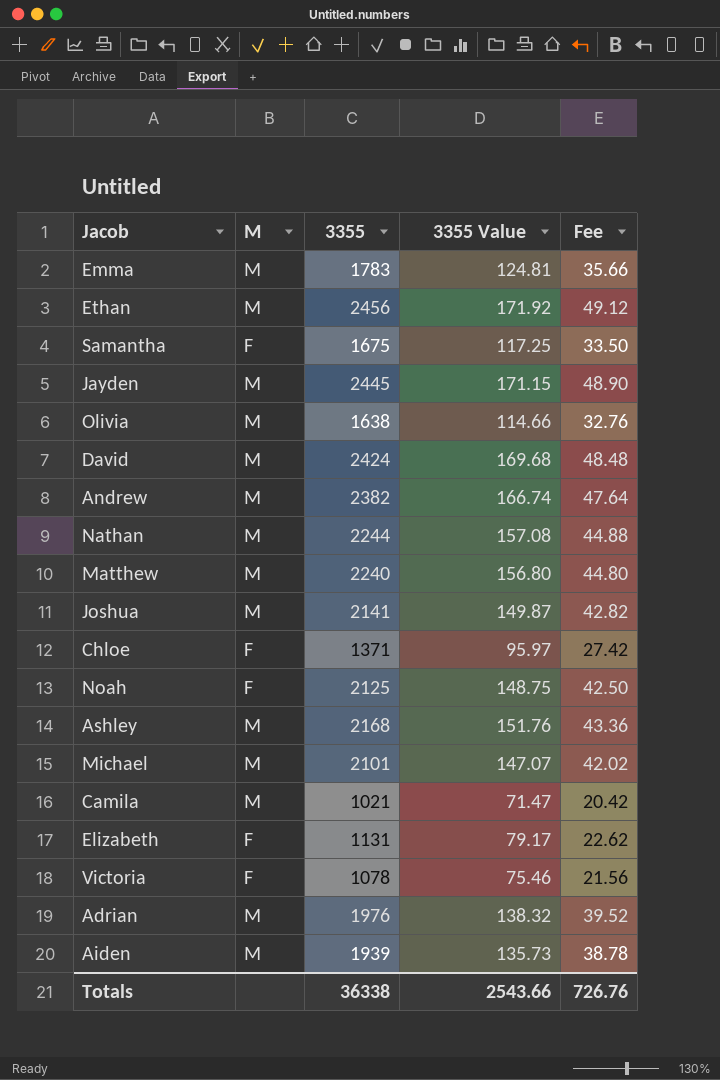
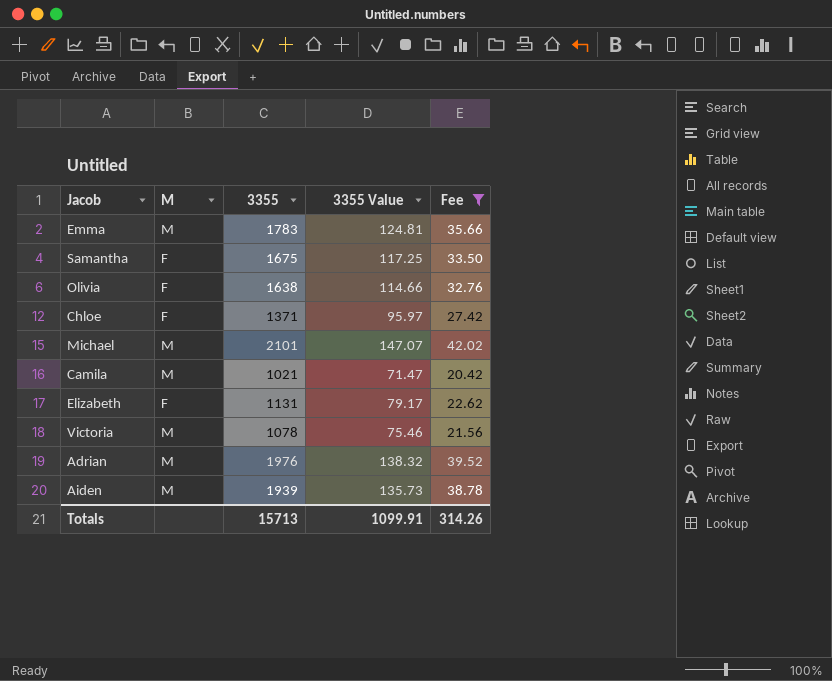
filter: none -> Fee <= 42.02
Olivia | M: M -> F
Victoria | M: F -> M
Totals | 3355: 36338 -> 15713
Totals | 3355 Value: 2543.66 -> 1099.91
Totals | Fee: 726.76 -> 314.26

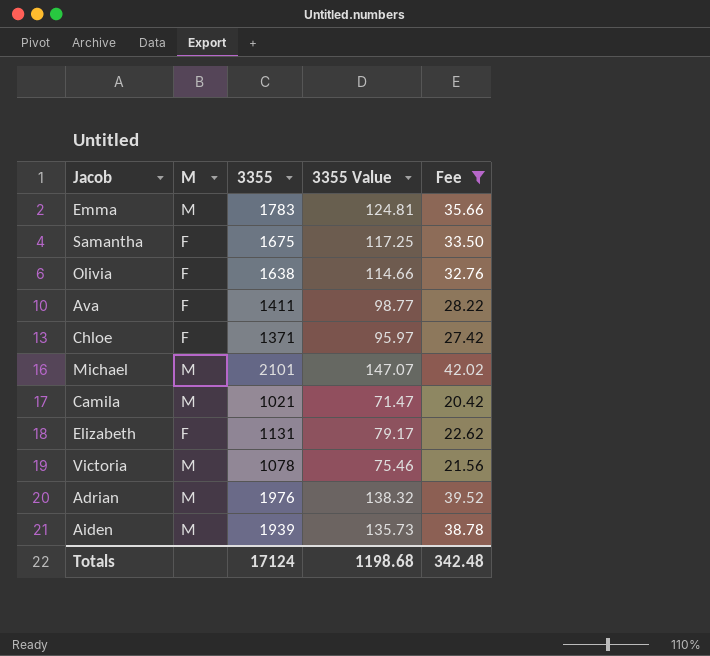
row Ava: none -> F | 1411 | 98.77 | 28.22
Totals | 3355: 15713 -> 17124
Totals | 3355 Value: 1099.91 -> 1198.68
Totals | Fee: 314.26 -> 342.48

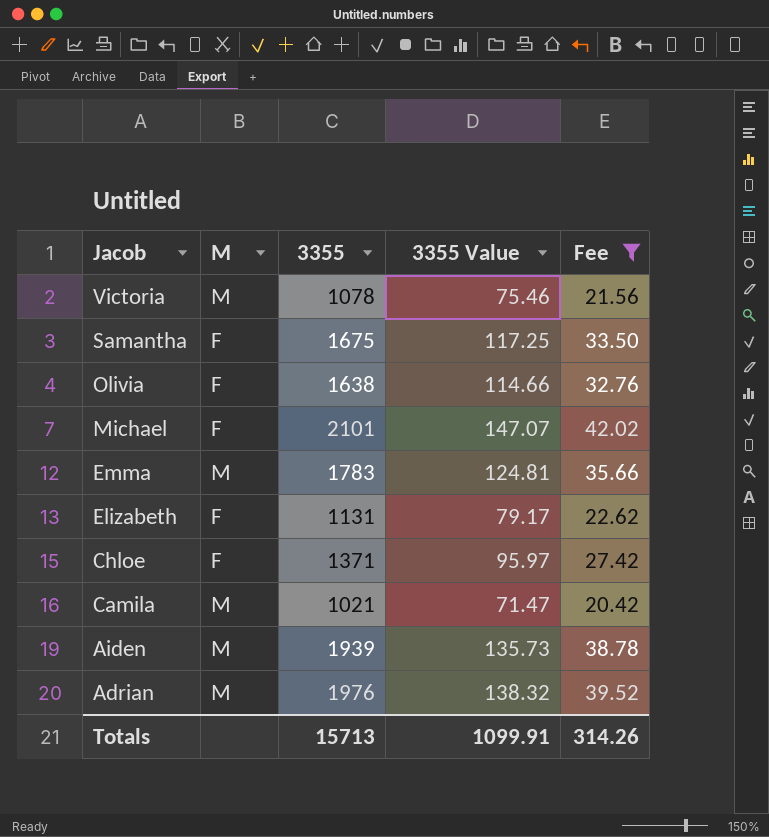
row order: none -> Jacob descending
row Ava: F | 1411 | 98.77 | 28.22 -> none
Michael | M: M -> F
Totals | 3355: 17124 -> 15713
Totals | 3355 Value: 1198.68 -> 1099.91
Totals | Fee: 342.48 -> 314.26

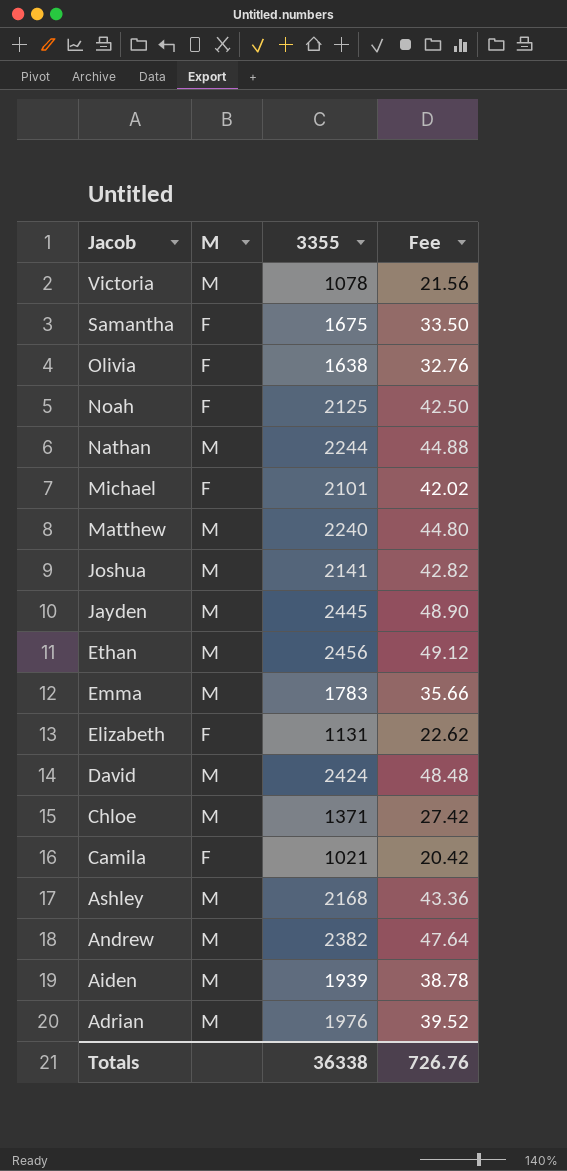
filter: Fee <= 42.02 -> none
column 3355 Value | formula: [3355] * 0.07 -> none
Chloe | M: F -> M
Camila | M: M -> F
Totals | 3355: 15713 -> 36338
Totals | Fee: 314.26 -> 726.76

